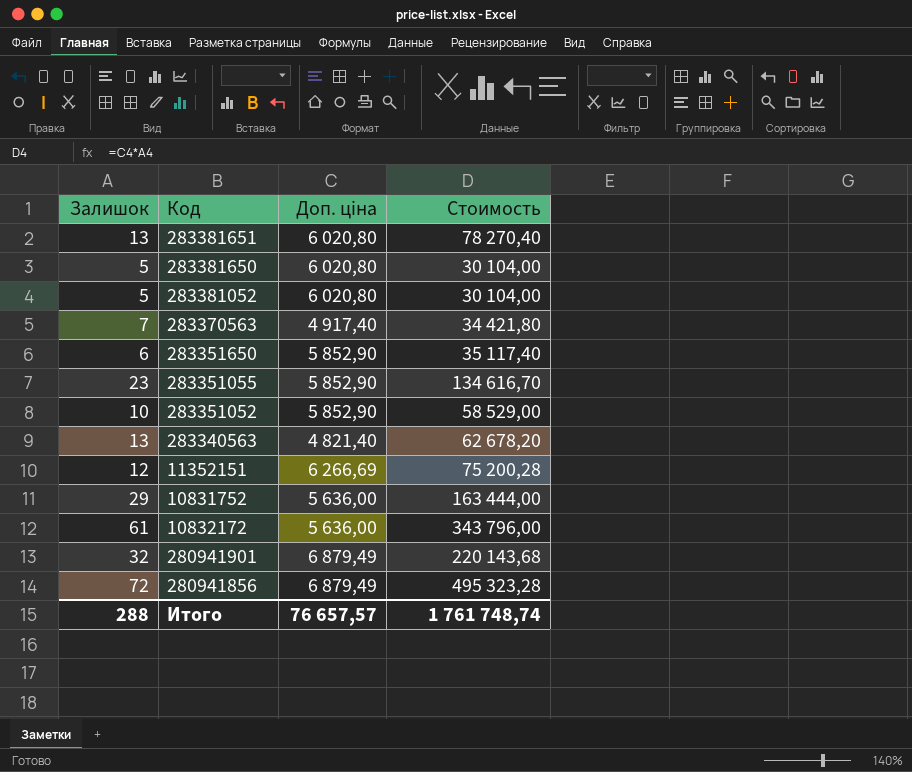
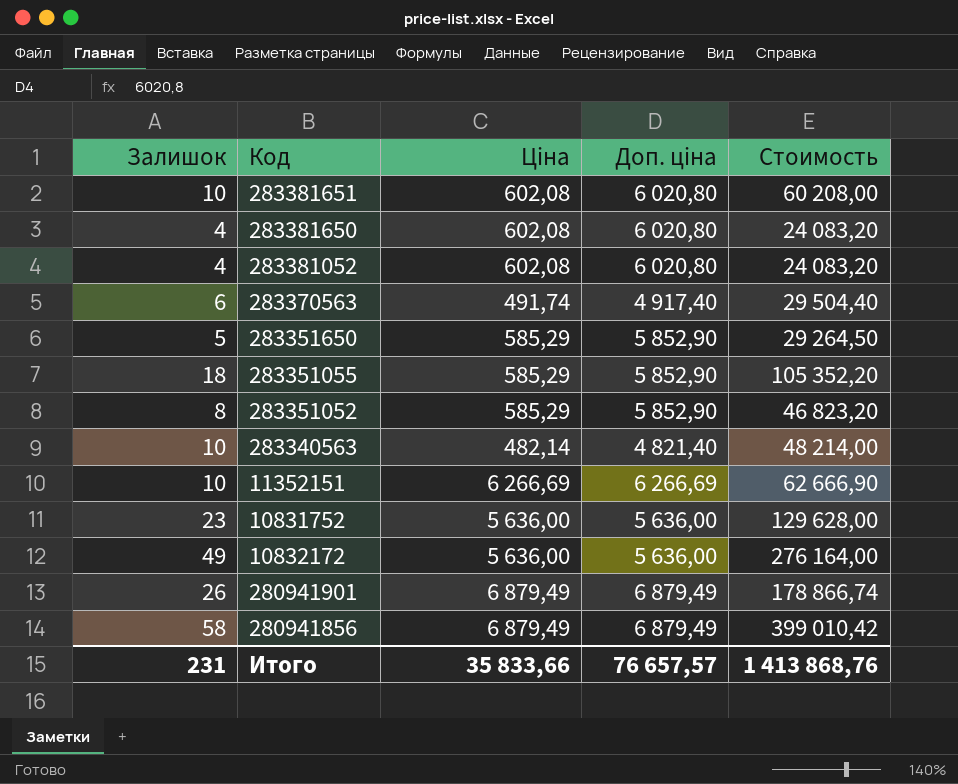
column Ціна | position: none -> 3
283381651 | Залишок: 13 -> 10
283381651 | Стоимость: 78 270,40 -> 60 208,00
283381650 | Залишок: 5 -> 4
283381650 | Стоимость: 30 104,00 -> 24 083,20
283381052 | Залишок: 5 -> 4
283381052 | Стоимость: 30 104,00 -> 24 083,20
283370563 | Залишок: 7 -> 6
283370563 | Стоимость: 34 421,80 -> 29 504,40
283351650 | Залишок: 6 -> 5
283351650 | Стоимость: 35 117,40 -> 29 264,50
283351055 | Залишок: 23 -> 18
283351055 | Стоимость: 134 616,70 -> 105 352,20
283351052 | Залишок: 10 -> 8
283351052 | Стоимость: 58 529,00 -> 46 823,20
283340563 | Залишок: 13 -> 10
283340563 | Стоимость: 62 678,20 -> 48 214,00
11352151 | Залишок: 12 -> 10
11352151 | Стоимость: 75 200,28 -> 62 666,90
10831752 | Залишок: 29 -> 23
10831752 | Стоимость: 163 444,00 -> 129 628,00
10832172 | Залишок: 61 -> 49
10832172 | Стоимость: 343 796,00 -> 276 164,00
280941901 | Залишок: 32 -> 26
280941901 | Стоимость: 220 143,68 -> 178 866,74
280941856 | Залишок: 72 -> 58
280941856 | Стоимость: 495 323,28 -> 399 010,42
Итого | Залишок: 288 -> 231
Итого | Стоимость: 1 761 748,74 -> 1 413 868,76

